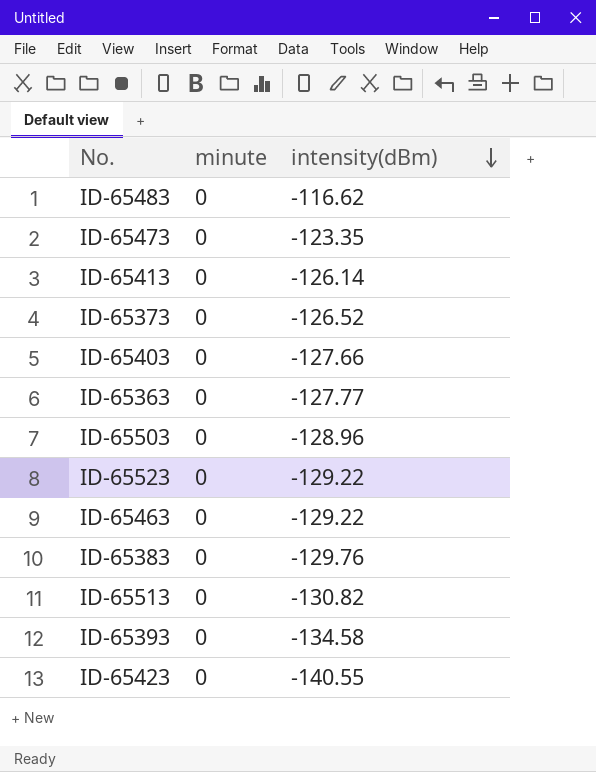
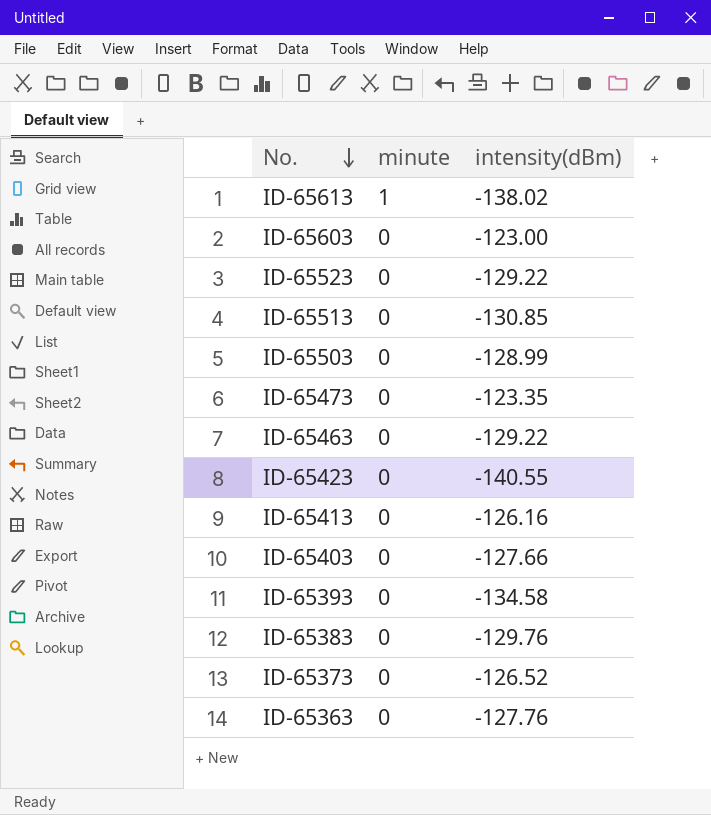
row order: intensity(dBm) descending -> No. descending
row ID-65483: 0 | -116.62 -> none
row ID-65613: none -> 1 | -138.02
row ID-65603: none -> 0 | -123.00
ID-65513 | intensity(dBm): -130.82 -> -130.85
ID-65503 | intensity(dBm): -128.96 -> -128.99
ID-65413 | intensity(dBm): -126.14 -> -126.16
ID-65363 | intensity(dBm): -127.77 -> -127.76

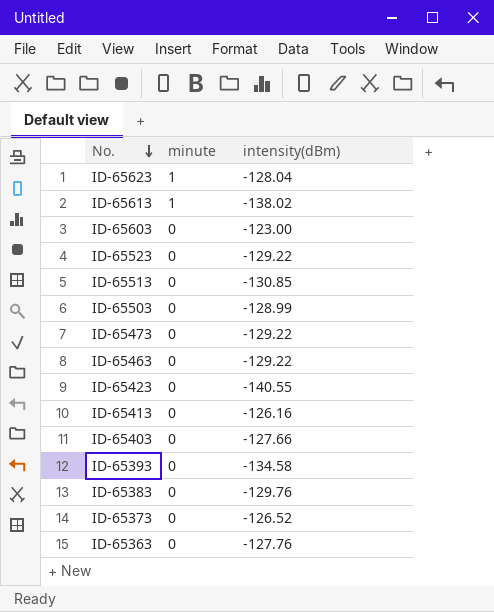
row ID-65623: none -> 1 | -128.04
ID-65473 | intensity(dBm): -123.35 -> -129.22

